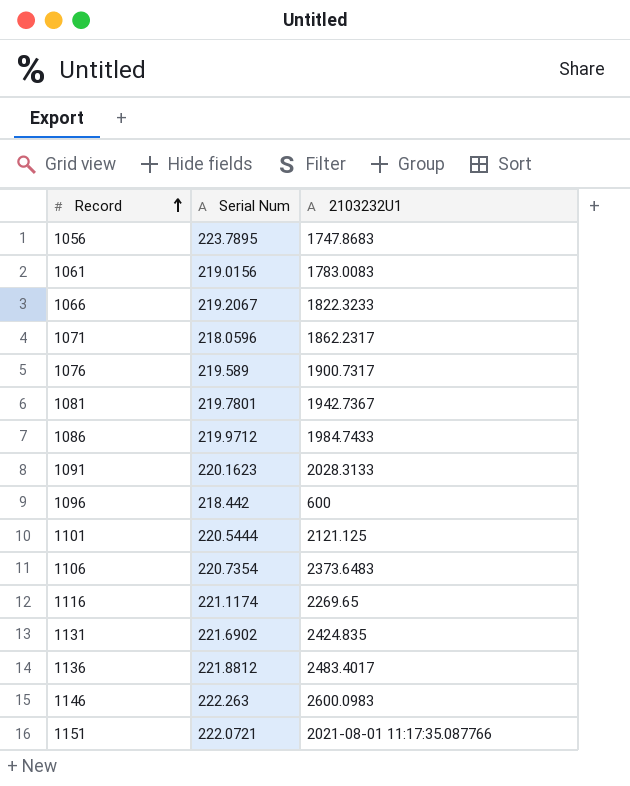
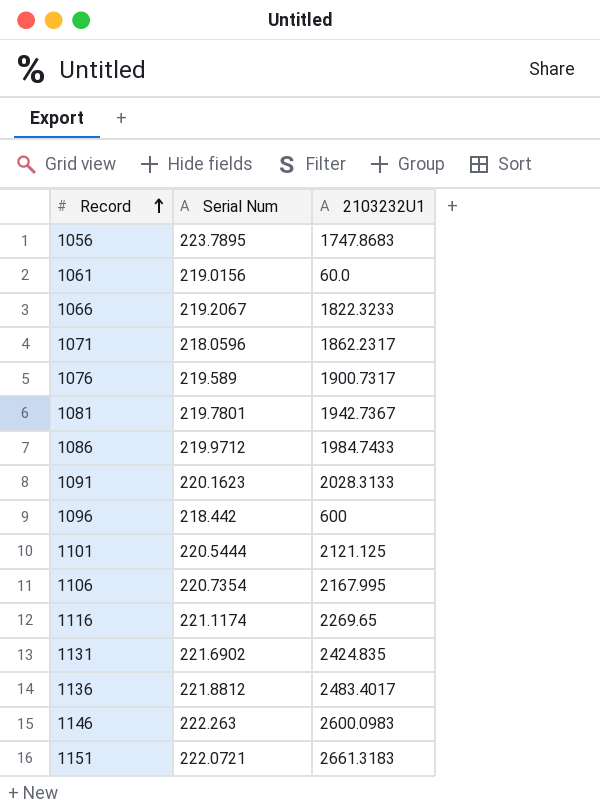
1061 | 2103232U1: 1783.0083 -> 60.0
1106 | 2103232U1: 2373.6483 -> 2167.995
1151 | 2103232U1: 2021-08-01 11:17:35.087766 -> 2661.3183

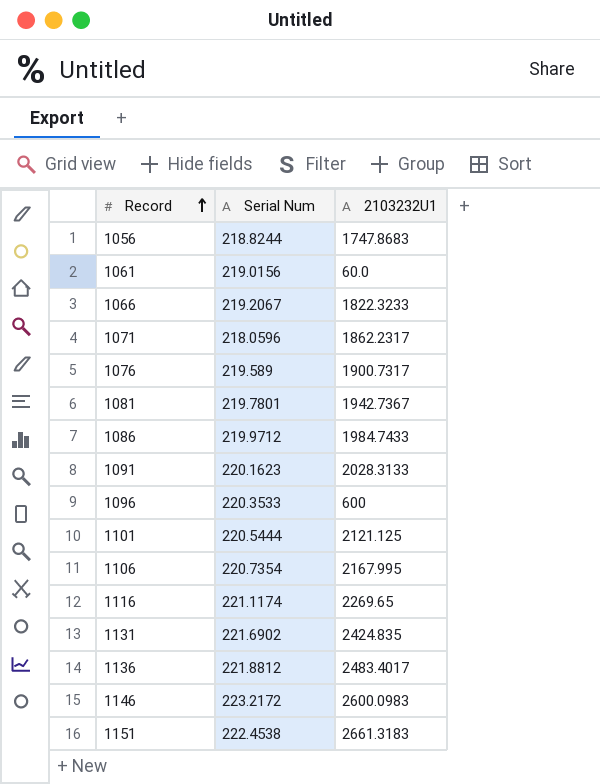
1056 | Serial Num: 223.7895 -> 218.8244
1096 | Serial Num: 218.442 -> 220.3533
1146 | Serial Num: 222.263 -> 223.2172
1151 | Serial Num: 222.0721 -> 222.4538

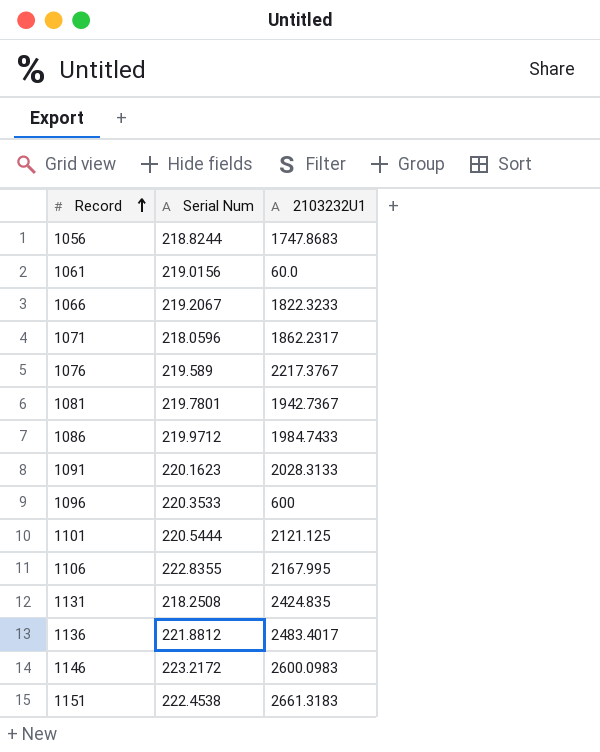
row 1116: 221.1174 | 2269.65 -> none
1076 | 2103232U1: 1900.7317 -> 2217.3767
1106 | Serial Num: 220.7354 -> 222.8355
1131 | Serial Num: 221.6902 -> 218.2508

